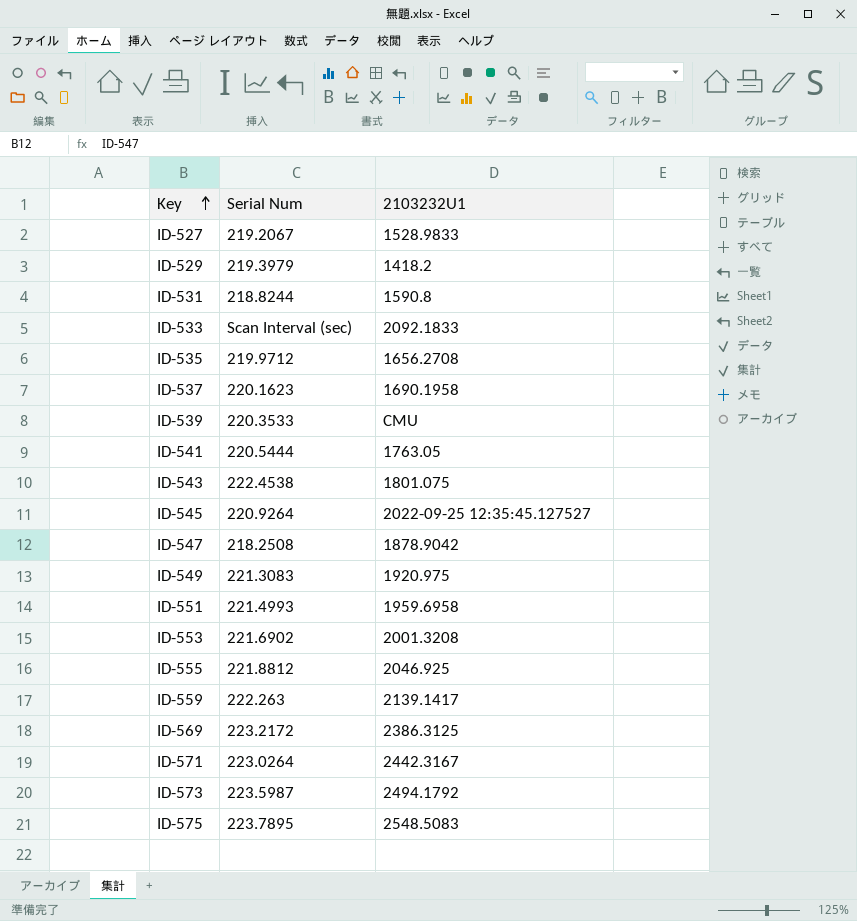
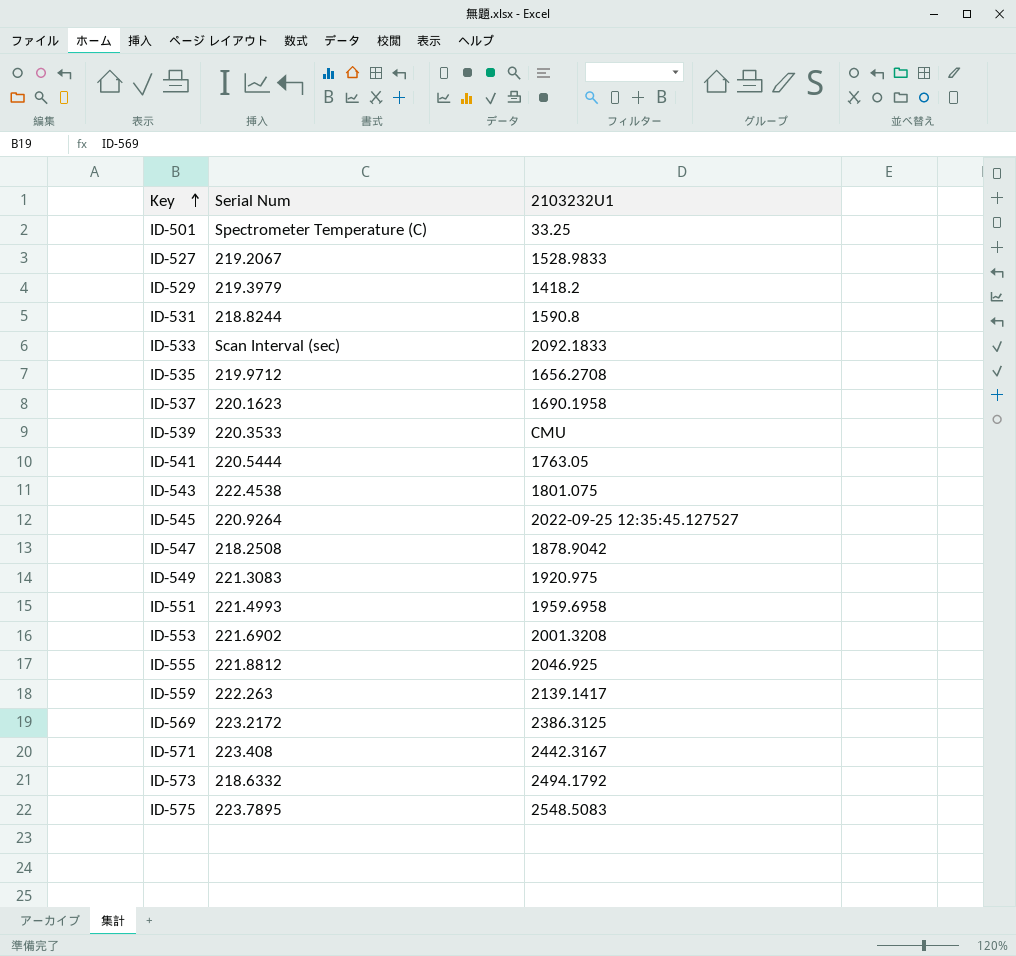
row ID-501: none -> Spectrometer Temperature (C) | 33.25
ID-571 | Serial Num: 223.0264 -> 223.408
ID-573 | Serial Num: 223.5987 -> 218.6332

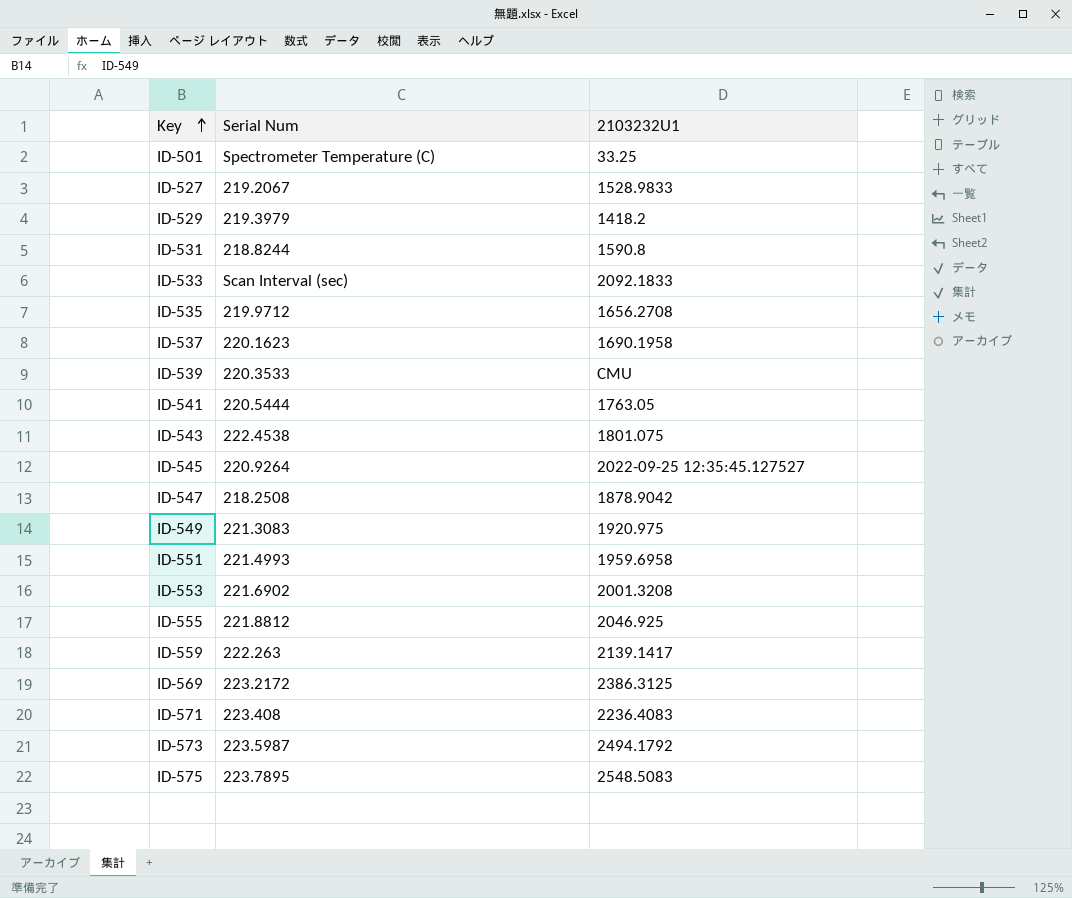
ID-571 | 2103232U1: 2442.3167 -> 2236.4083
ID-573 | Serial Num: 218.6332 -> 223.5987

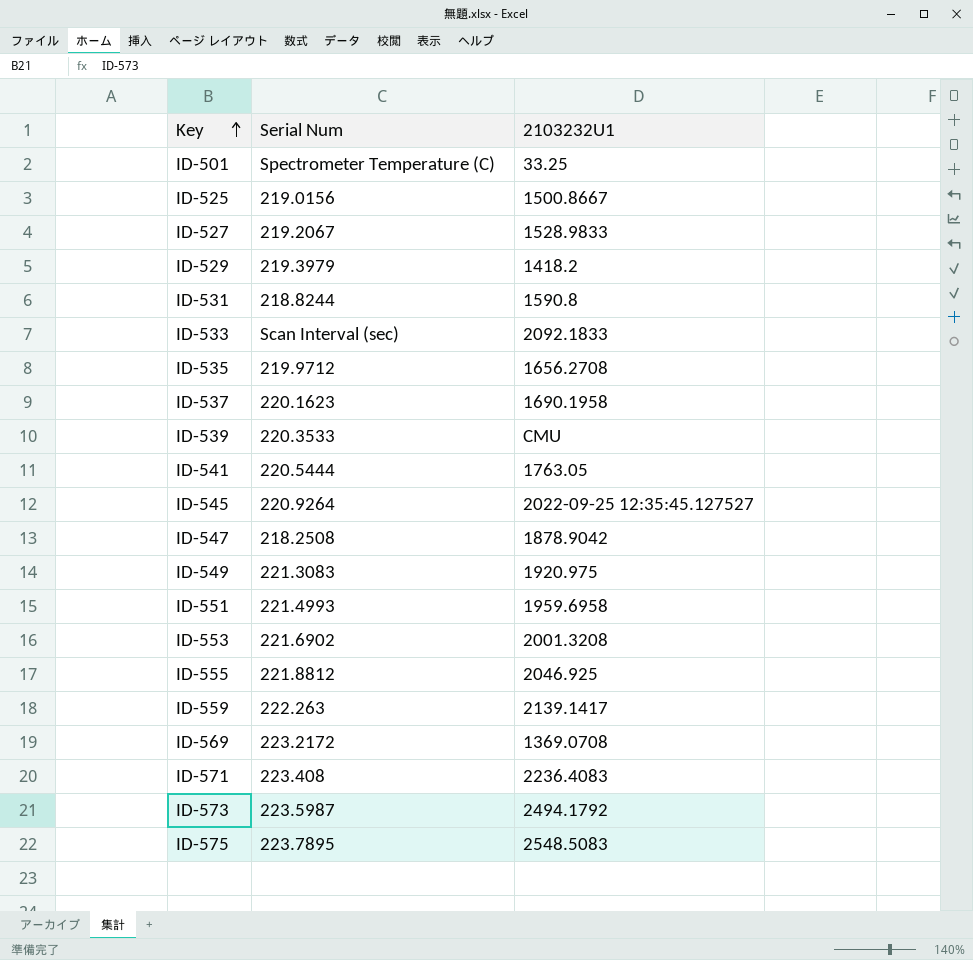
row ID-543: 222.4538 | 1801.075 -> none
row ID-525: none -> 219.0156 | 1500.8667
ID-569 | 2103232U1: 2386.3125 -> 1369.0708

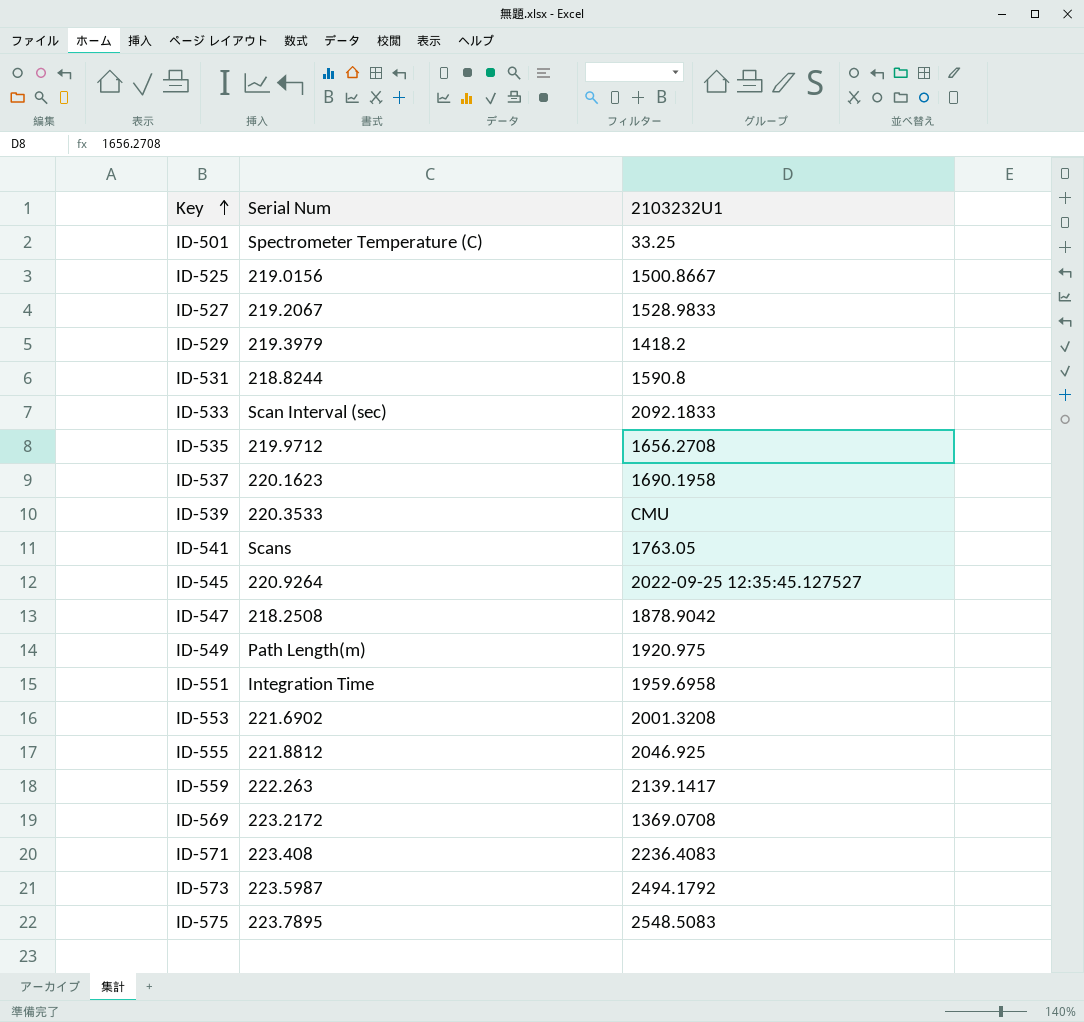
ID-541 | Serial Num: 220.5444 -> Scans
ID-549 | Serial Num: 221.3083 -> Path Length(m)
ID-551 | Serial Num: 221.4993 -> Integration Time

